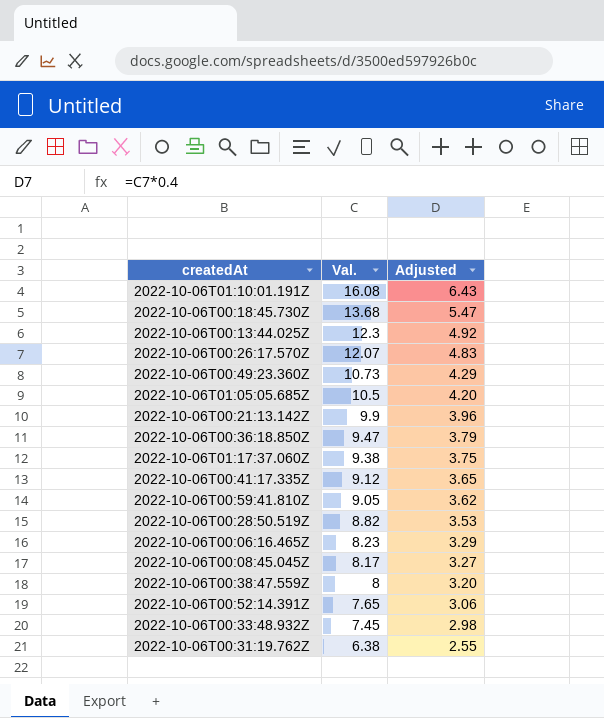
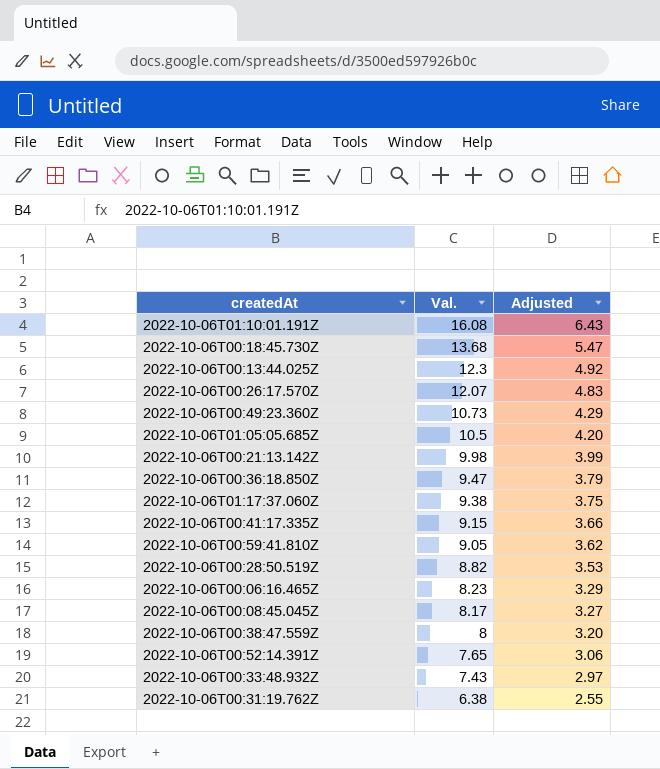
2022-10-06T00:21:13.142Z | Val.: 9.9 -> 9.98
2022-10-06T00:21:13.142Z | Adjusted: 3.96 -> 3.99
2022-10-06T00:41:17.335Z | Val.: 9.12 -> 9.15
2022-10-06T00:41:17.335Z | Adjusted: 3.65 -> 3.66
2022-10-06T00:33:48.932Z | Val.: 7.45 -> 7.43
2022-10-06T00:33:48.932Z | Adjusted: 2.98 -> 2.97

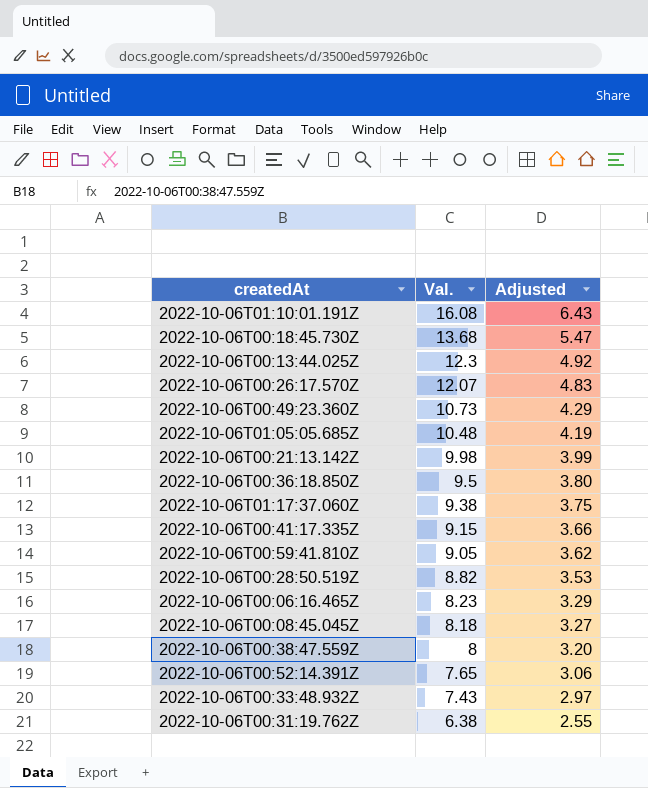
2022-10-06T01:05:05.685Z | Val.: 10.5 -> 10.48
2022-10-06T01:05:05.685Z | Adjusted: 4.20 -> 4.19
2022-10-06T00:36:18.850Z | Val.: 9.47 -> 9.5
2022-10-06T00:36:18.850Z | Adjusted: 3.79 -> 3.80
2022-10-06T00:08:45.045Z | Val.: 8.17 -> 8.18

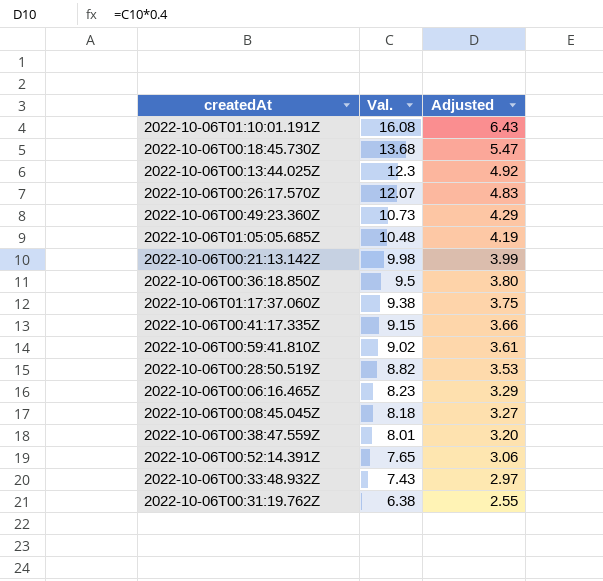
2022-10-06T00:59:41.810Z | Val.: 9.05 -> 9.02
2022-10-06T00:59:41.810Z | Adjusted: 3.62 -> 3.61
2022-10-06T00:38:47.559Z | Val.: 8 -> 8.01

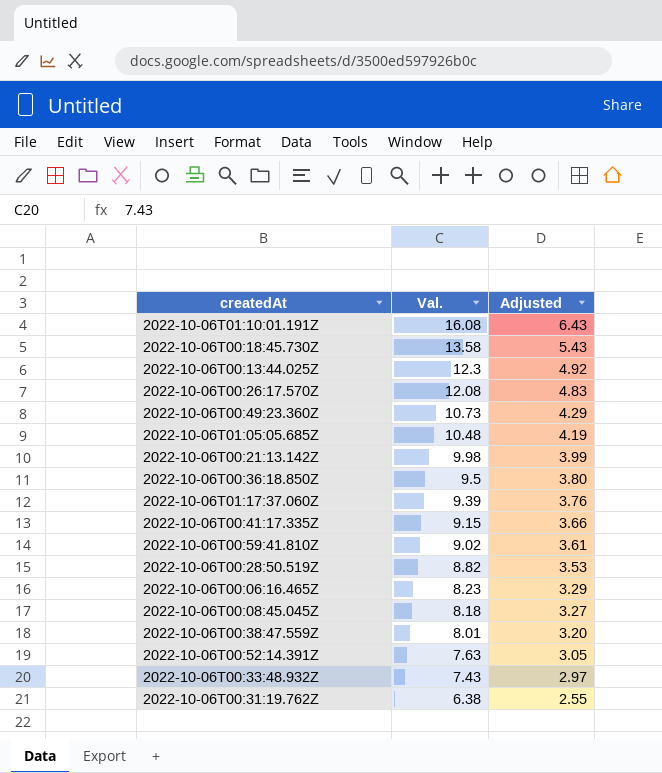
2022-10-06T00:18:45.730Z | Val.: 13.68 -> 13.58
2022-10-06T00:18:45.730Z | Adjusted: 5.47 -> 5.43
2022-10-06T00:26:17.570Z | Val.: 12.07 -> 12.08
2022-10-06T01:17:37.060Z | Val.: 9.38 -> 9.39
2022-10-06T01:17:37.060Z | Adjusted: 3.75 -> 3.76
2022-10-06T00:52:14.391Z | Val.: 7.65 -> 7.63
2022-10-06T00:52:14.391Z | Adjusted: 3.06 -> 3.05

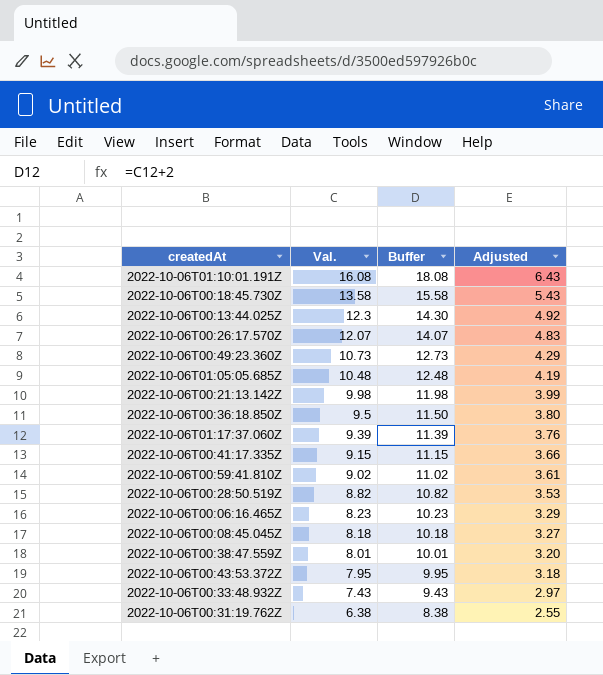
column Buffer | formula: none -> [Val.] + 2
row 2022-10-06T00:52:14.391Z: 7.63 | 3.05 -> none
2022-10-06T00:26:17.570Z | Val.: 12.08 -> 12.07
row 2022-10-06T00:43:53.372Z: none -> 7.95 | 9.95 | 3.18

